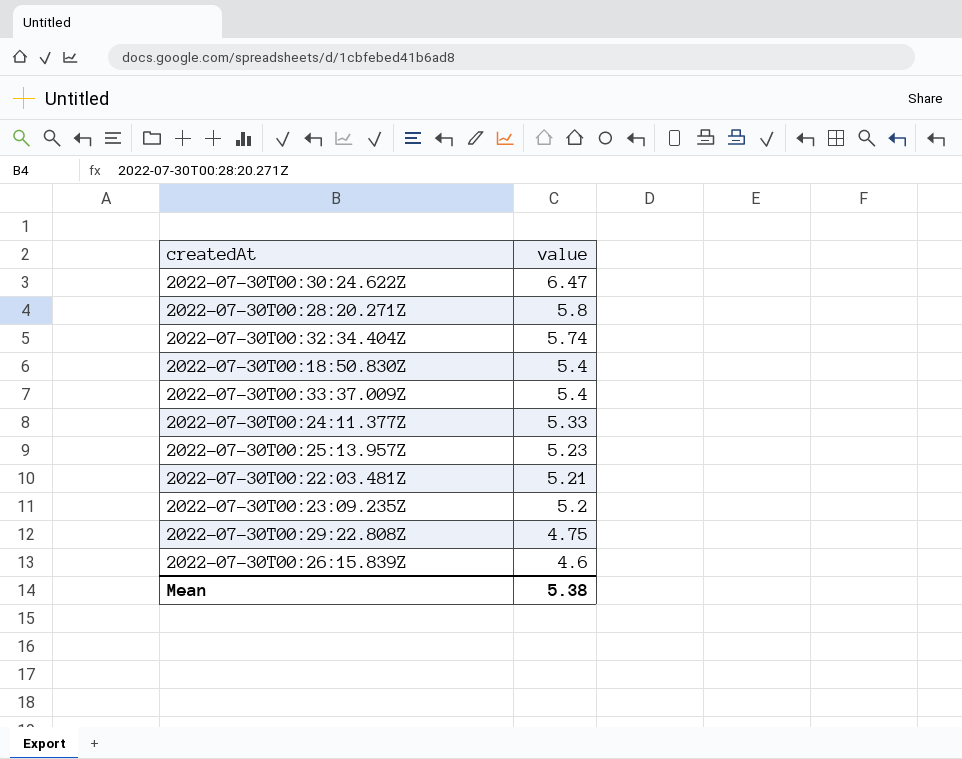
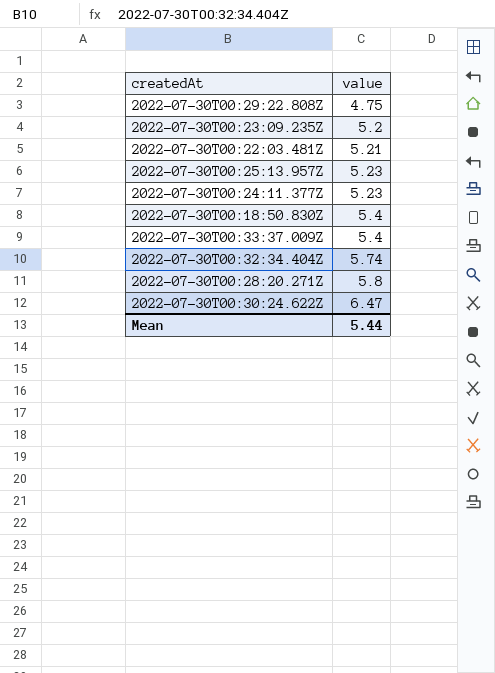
row order: value descending -> value ascending
row 2022-07-30T00:26:15.839Z: 4.6 -> none
2022-07-30T00:24:11.377Z | value: 5.33 -> 5.23
Mean | value: 5.38 -> 5.44

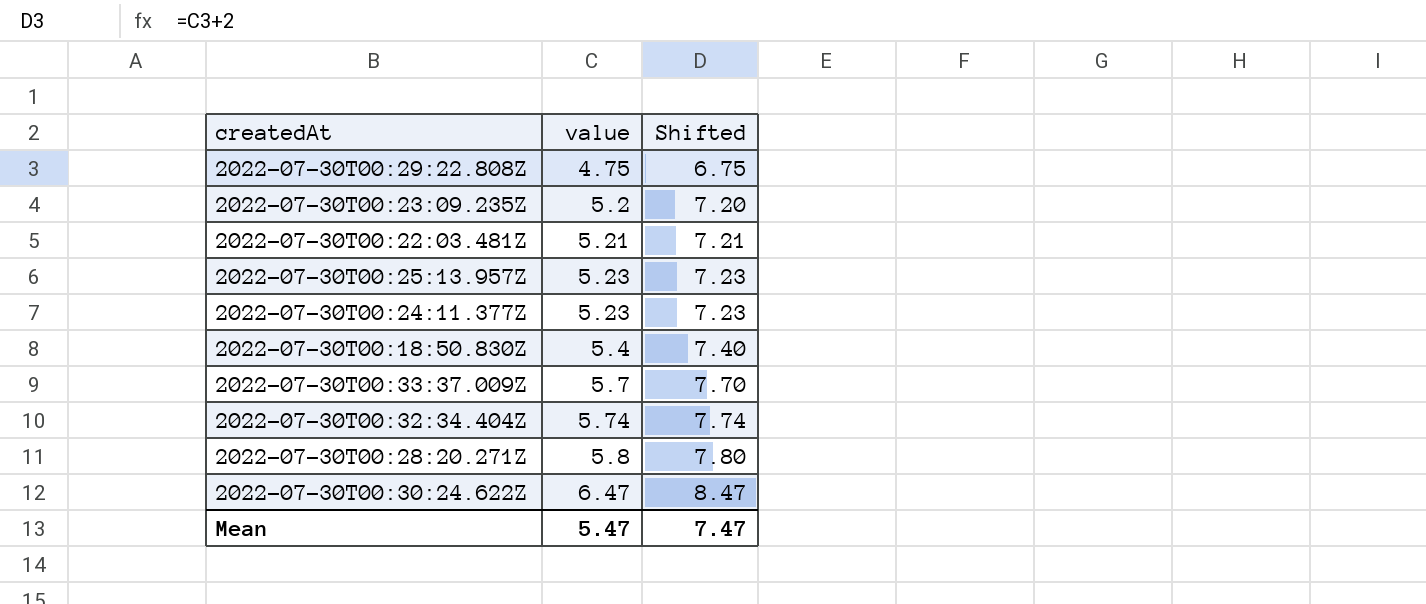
column Shifted | formula: none -> [value] + 2
2022-07-30T00:33:37.009Z | value: 5.4 -> 5.7
Mean | value: 5.44 -> 5.47

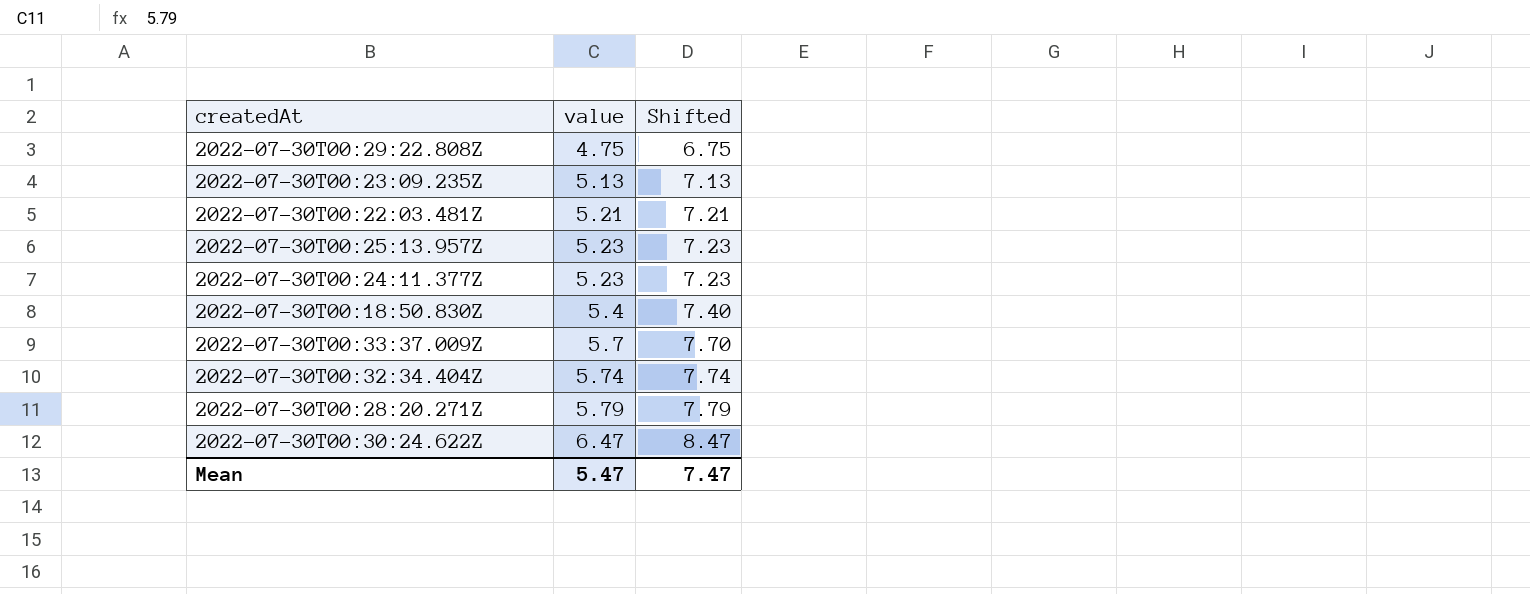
2022-07-30T00:23:09.235Z | value: 5.2 -> 5.13
2022-07-30T00:23:09.235Z | Shifted: 7.20 -> 7.13
2022-07-30T00:28:20.271Z | value: 5.8 -> 5.79
2022-07-30T00:28:20.271Z | Shifted: 7.80 -> 7.79

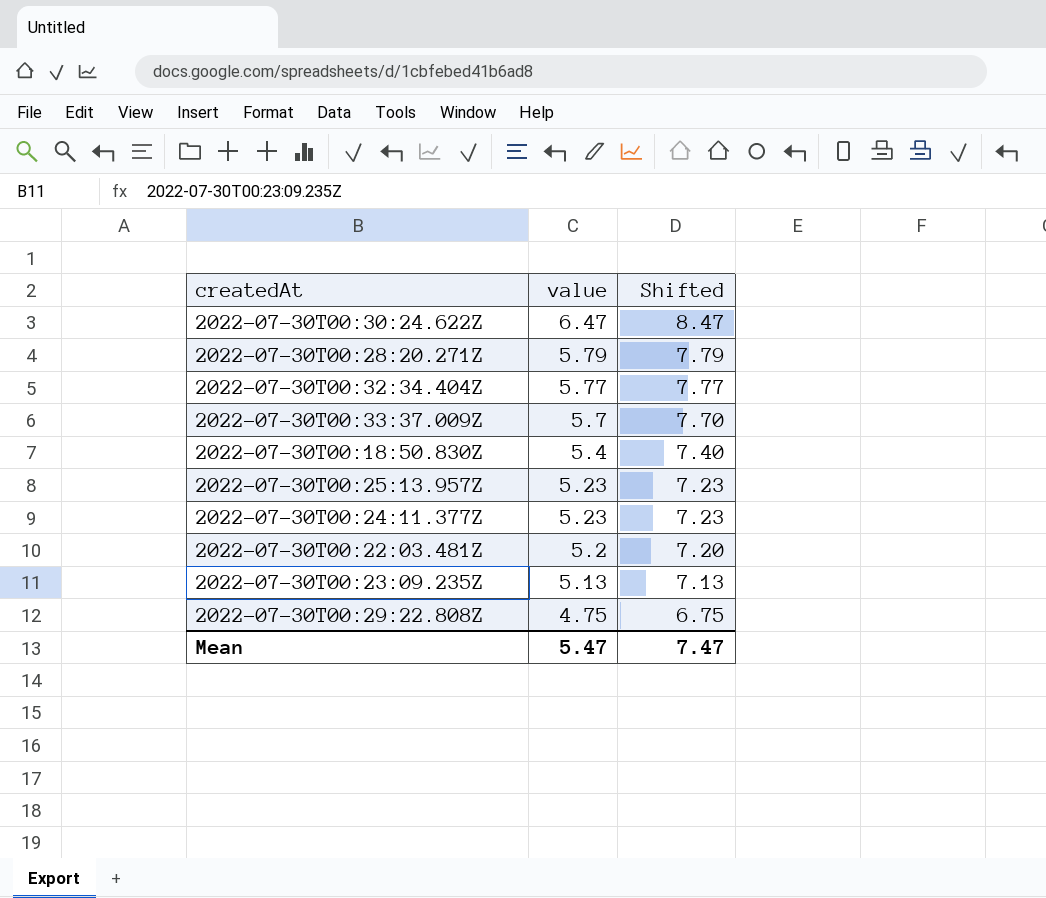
row order: value ascending -> value descending
2022-07-30T00:32:34.404Z | value: 5.74 -> 5.77
2022-07-30T00:32:34.404Z | Shifted: 7.74 -> 7.77
2022-07-30T00:22:03.481Z | value: 5.21 -> 5.2
2022-07-30T00:22:03.481Z | Shifted: 7.21 -> 7.20

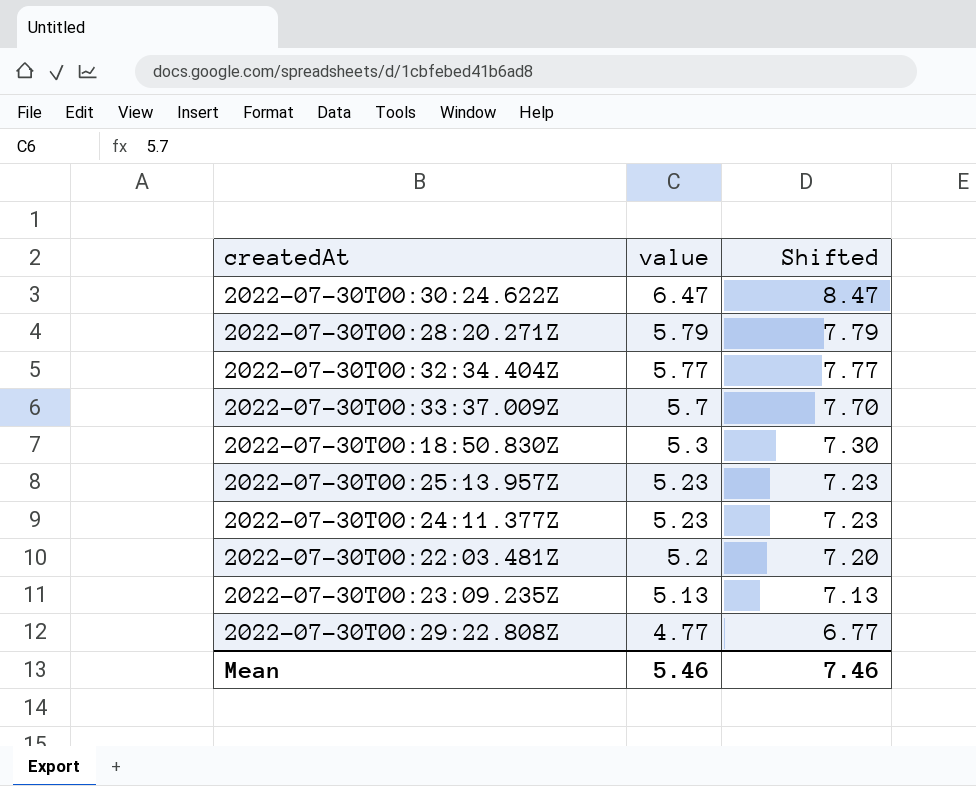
2022-07-30T00:18:50.830Z | value: 5.4 -> 5.3
2022-07-30T00:18:50.830Z | Shifted: 7.40 -> 7.30
2022-07-30T00:29:22.808Z | value: 4.75 -> 4.77
2022-07-30T00:29:22.808Z | Shifted: 6.75 -> 6.77
Mean | value: 5.47 -> 5.46
Mean | Shifted: 7.47 -> 7.46

